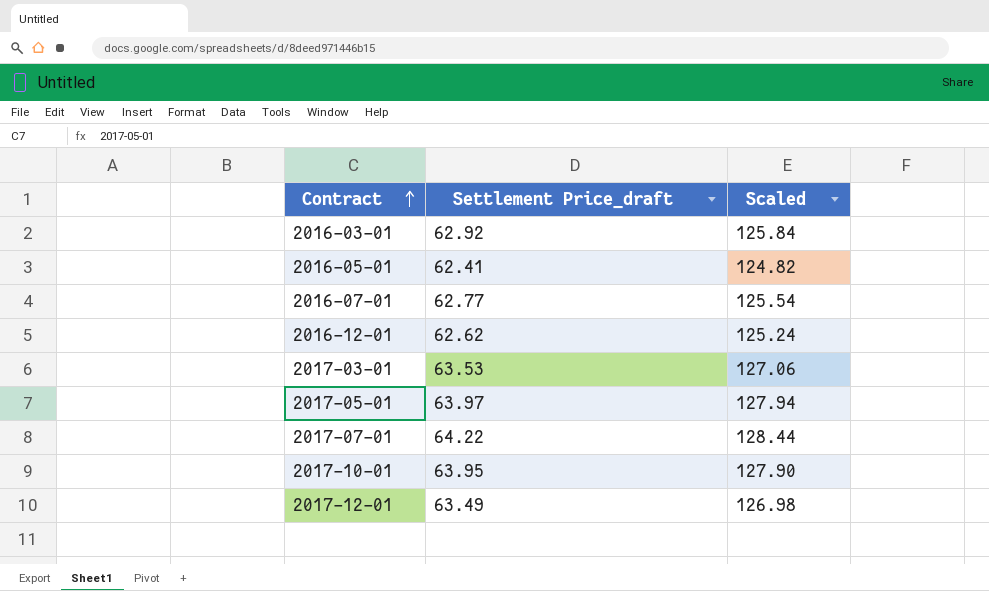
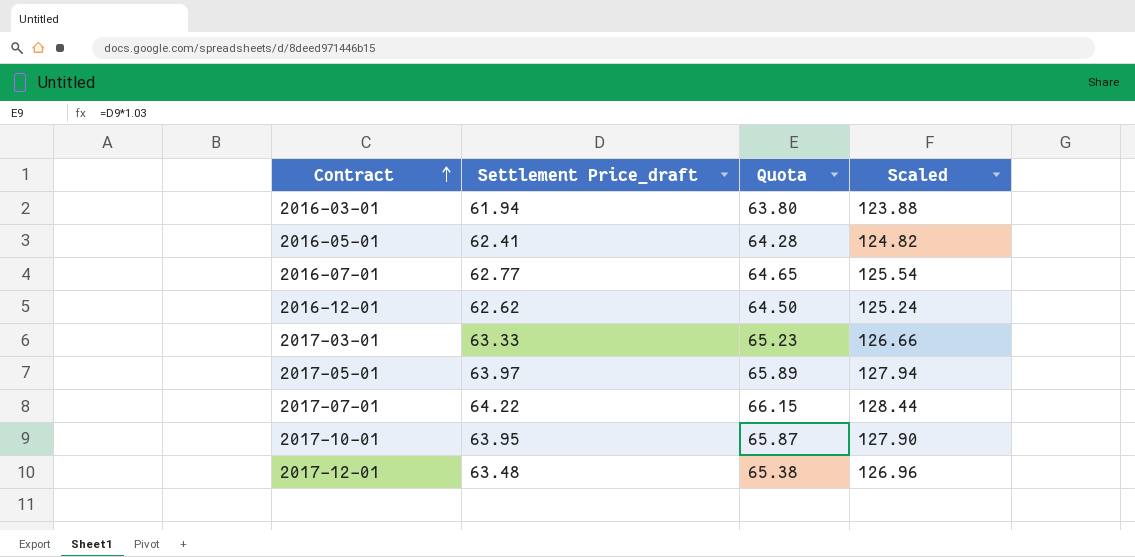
column Quota | formula: none -> [Settlement Price_draft] * 1.03
2016-03-01 | Settlement Price_draft: 62.92 -> 61.94
2016-03-01 | Scaled: 125.84 -> 123.88
2017-03-01 | Settlement Price_draft: 63.53 -> 63.33
2017-03-01 | Scaled: 127.06 -> 126.66
2017-12-01 | Settlement Price_draft: 63.49 -> 63.48
2017-12-01 | Scaled: 126.98 -> 126.96

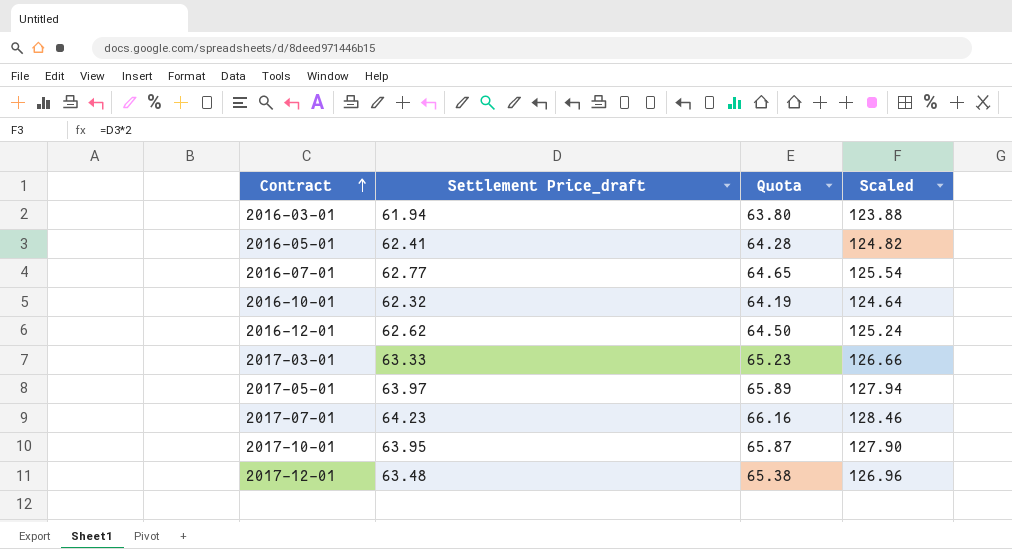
row 2016-10-01: none -> 62.32 | 64.19 | 124.64
2017-07-01 | Settlement Price_draft: 64.22 -> 64.23
2017-07-01 | Quota: 66.15 -> 66.16
2017-07-01 | Scaled: 128.44 -> 128.46

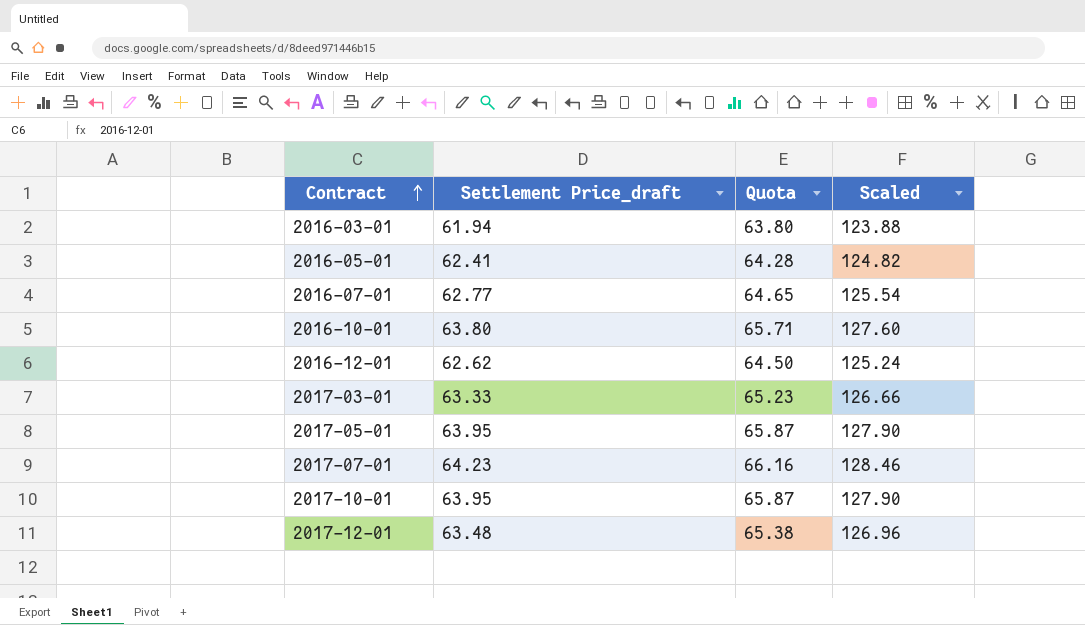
2016-10-01 | Settlement Price_draft: 62.32 -> 63.80
2016-10-01 | Quota: 64.19 -> 65.71
2016-10-01 | Scaled: 124.64 -> 127.60
2017-05-01 | Settlement Price_draft: 63.97 -> 63.95
2017-05-01 | Quota: 65.89 -> 65.87
2017-05-01 | Scaled: 127.94 -> 127.90

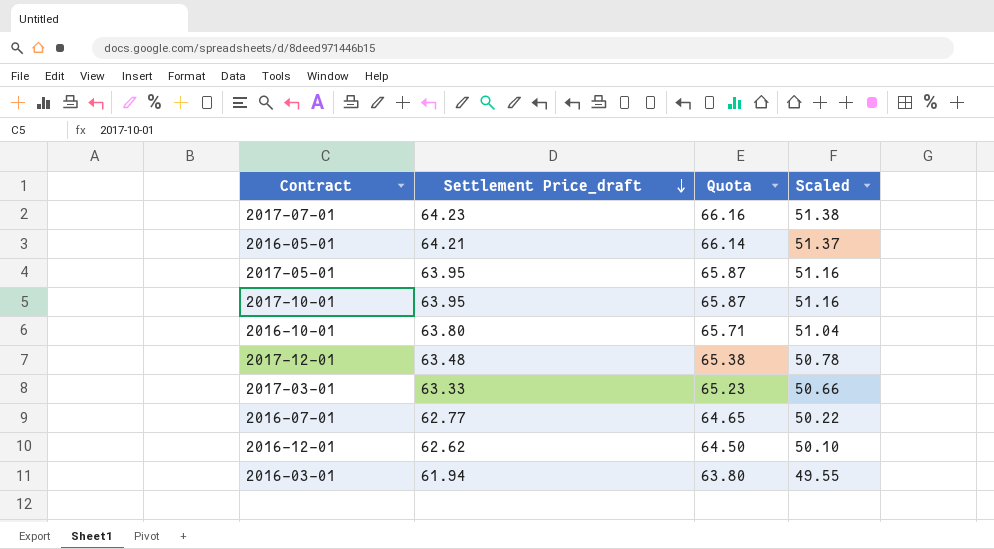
row order: Contract ascending -> Settlement Price_draft descending
column Scaled | formula: [Settlement Price_draft] * 2 -> [Settlement Price_draft] * 0.8
2016-05-01 | Settlement Price_draft: 62.41 -> 64.21
2016-05-01 | Quota: 64.28 -> 66.14

